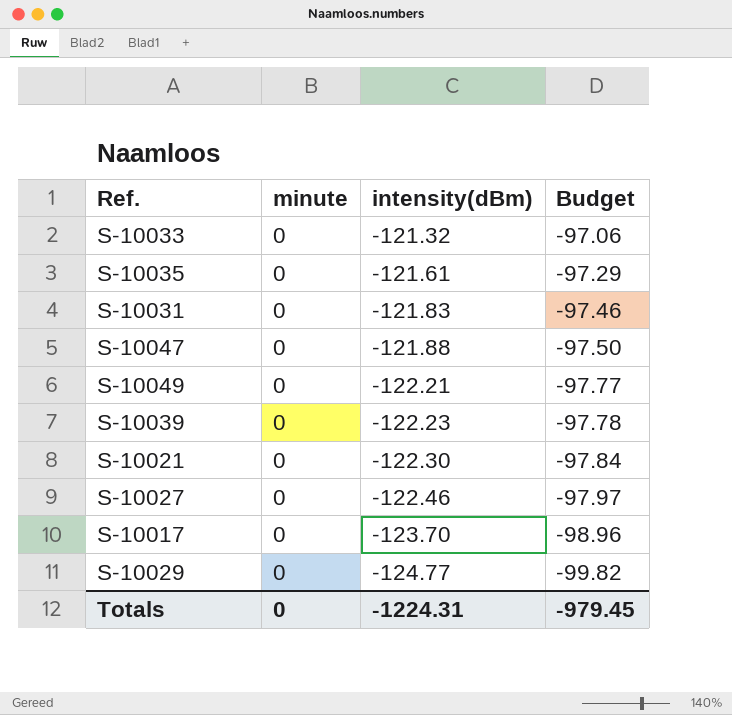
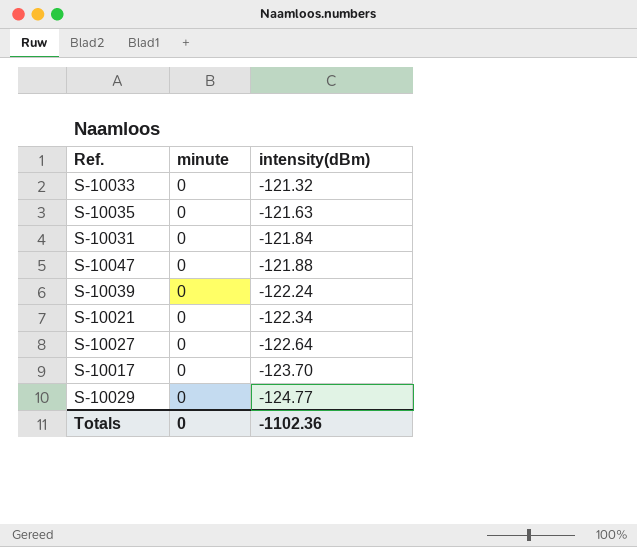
column Budget | formula: [intensity(dBm)] * 0.8 -> none
row S-10049: 0 | -122.21 | -97.77 -> none
S-10035 | intensity(dBm): -121.61 -> -121.63
S-10031 | intensity(dBm): -121.83 -> -121.84
S-10039 | intensity(dBm): -122.23 -> -122.24
S-10021 | intensity(dBm): -122.30 -> -122.34
S-10027 | intensity(dBm): -122.46 -> -122.64
Totals | intensity(dBm): -1224.31 -> -1102.36

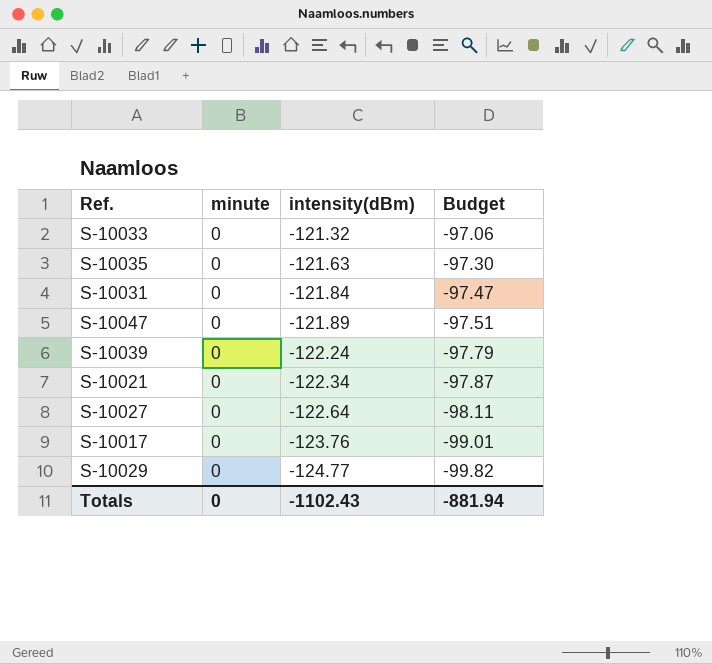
column Budget | formula: none -> [intensity(dBm)] * 0.8
S-10047 | intensity(dBm): -121.88 -> -121.89
S-10017 | intensity(dBm): -123.70 -> -123.76
Totals | intensity(dBm): -1102.36 -> -1102.43

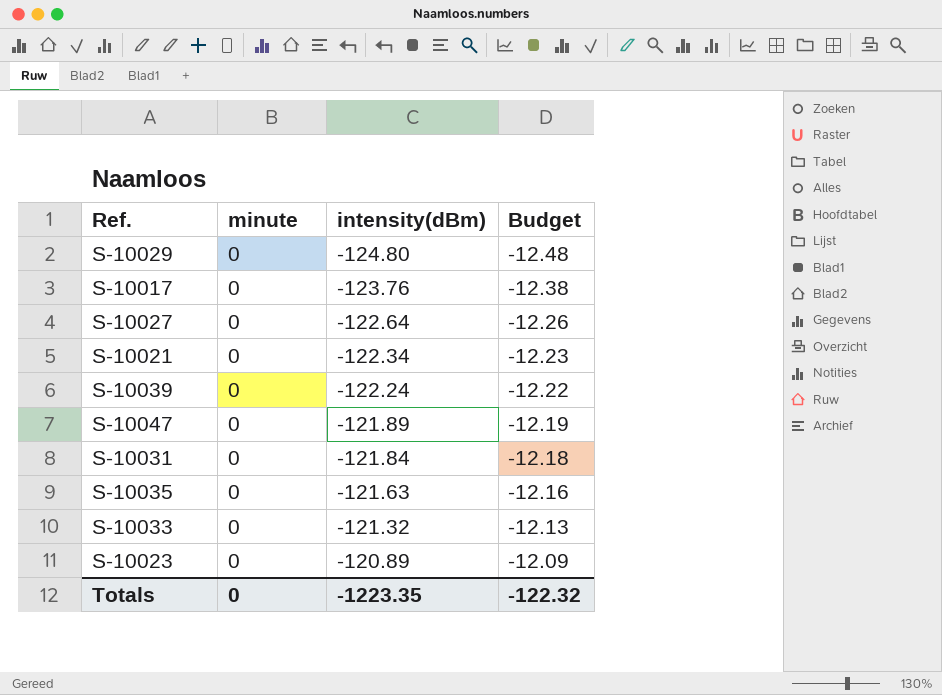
row order: intensity(dBm) descending -> intensity(dBm) ascending
column Budget | formula: [intensity(dBm)] * 0.8 -> [intensity(dBm)] * 0.1
S-10029 | intensity(dBm): -124.77 -> -124.80
row S-10023: none -> 0 | -120.89 | -12.09
Totals | intensity(dBm): -1102.43 -> -1223.35
Totals | Budget: -881.94 -> -122.32

